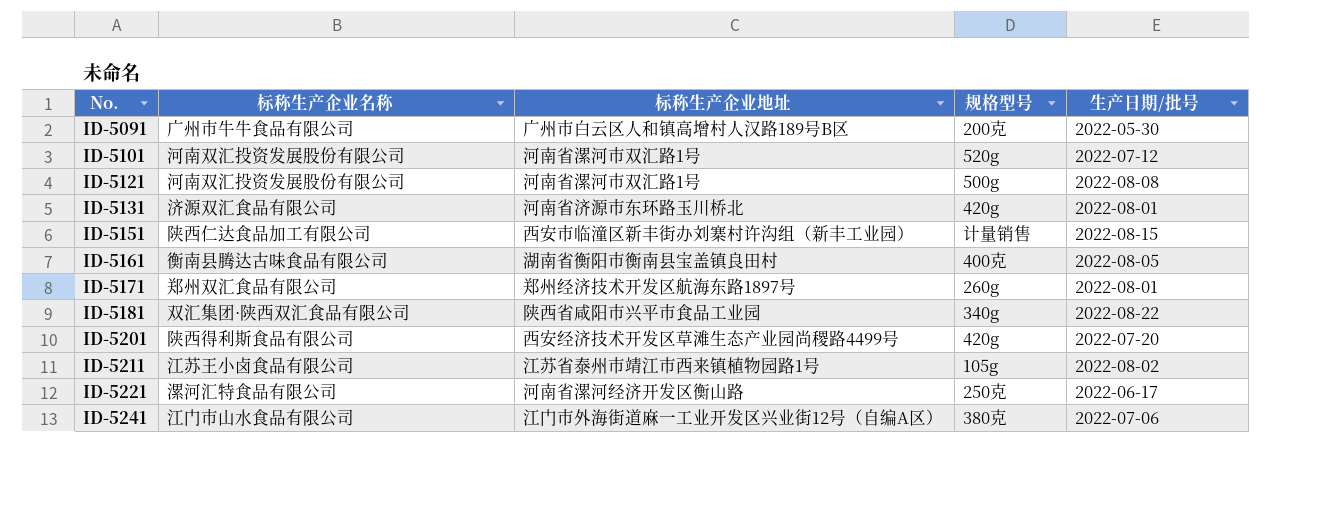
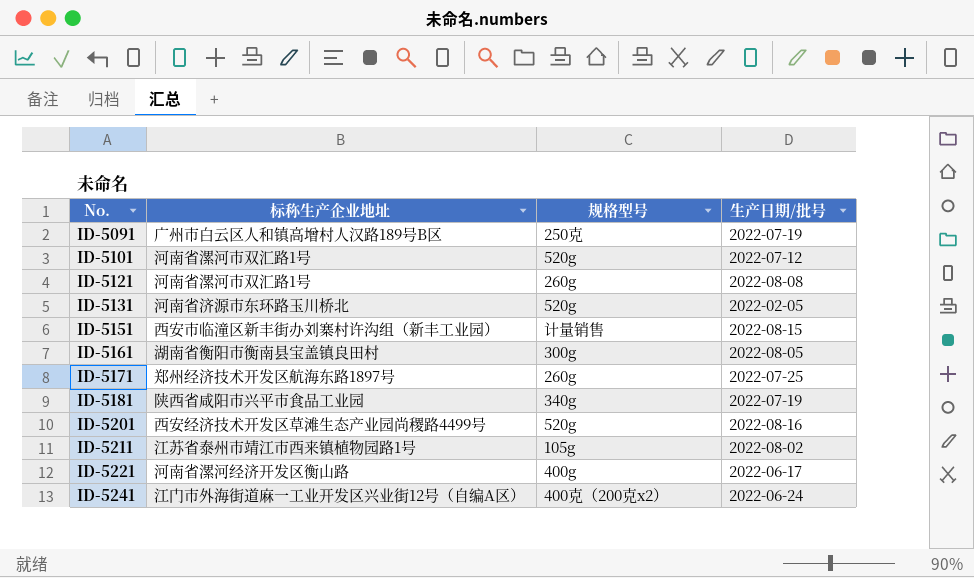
column 标称生产企业名称 | position: 2 -> none
ID-5091 | 规格型号: 200克 -> 250克
ID-5091 | 生产日期/批号: 2022-05-30 -> 2022-07-19
ID-5121 | 规格型号: 500g -> 260g
ID-5131 | 规格型号: 420g -> 520g
ID-5131 | 生产日期/批号: 2022-08-01 -> 2022-02-05
ID-5161 | 规格型号: 400克 -> 300g
ID-5171 | 生产日期/批号: 2022-08-01 -> 2022-07-25
ID-5181 | 生产日期/批号: 2022-08-22 -> 2022-07-19
ID-5201 | 规格型号: 420g -> 520g
ID-5201 | 生产日期/批号: 2022-07-20 -> 2022-08-16
ID-5221 | 规格型号: 250克 -> 400g
ID-5241 | 规格型号: 380克 -> 400克（200克x2）
ID-5241 | 生产日期/批号: 2022-07-06 -> 2022-06-24

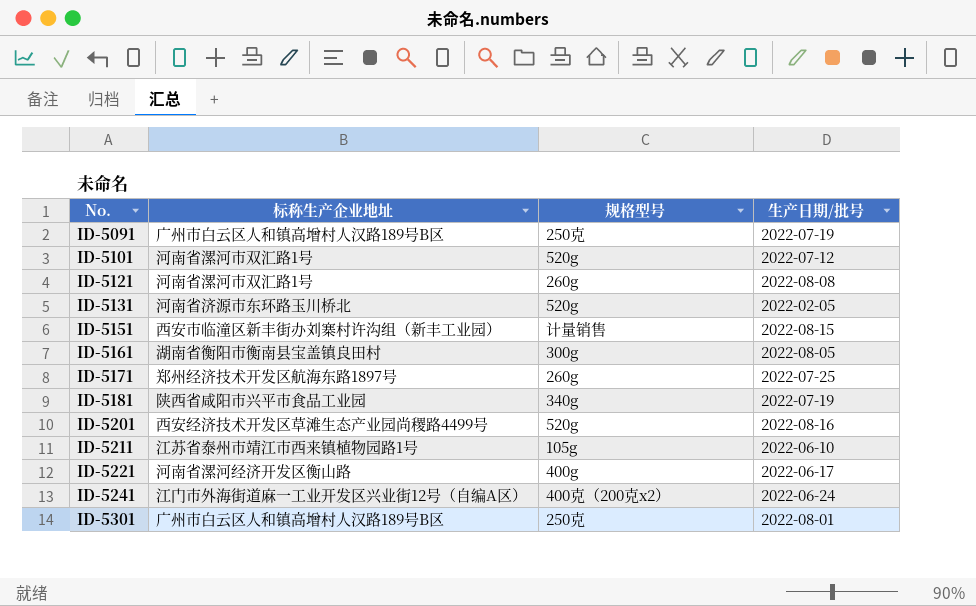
ID-5211 | 生产日期/批号: 2022-08-02 -> 2022-06-10
row ID-5301: none -> 广州市白云区人和镇高增村人汉路189号B区 | 250克 | 2022-08-01

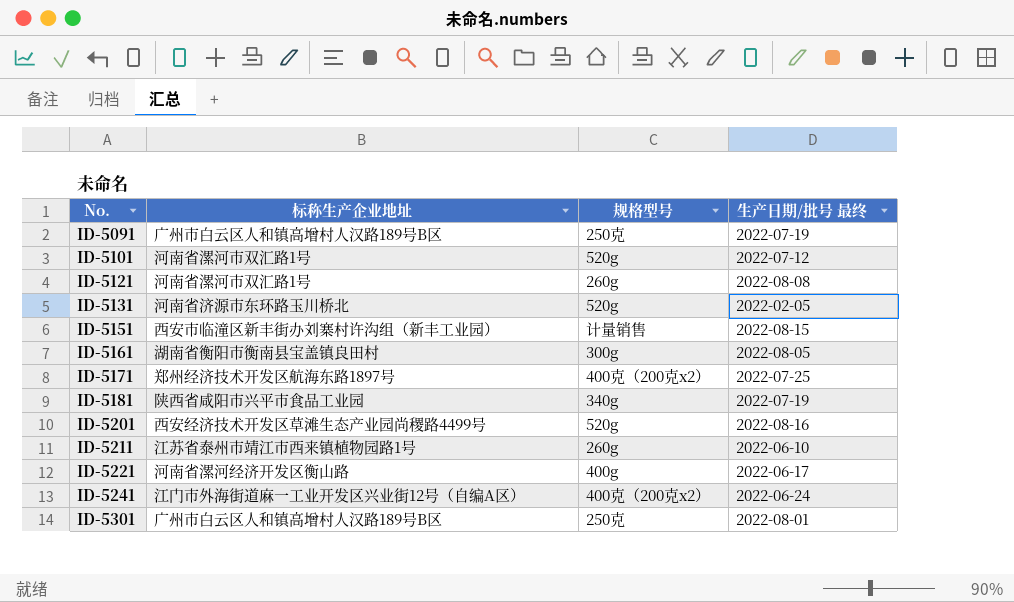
column name: 生产日期/批号 -> 生产日期/批号 最终
ID-5171 | 规格型号: 260g -> 400克（200克x2）
ID-5211 | 规格型号: 105g -> 260g

